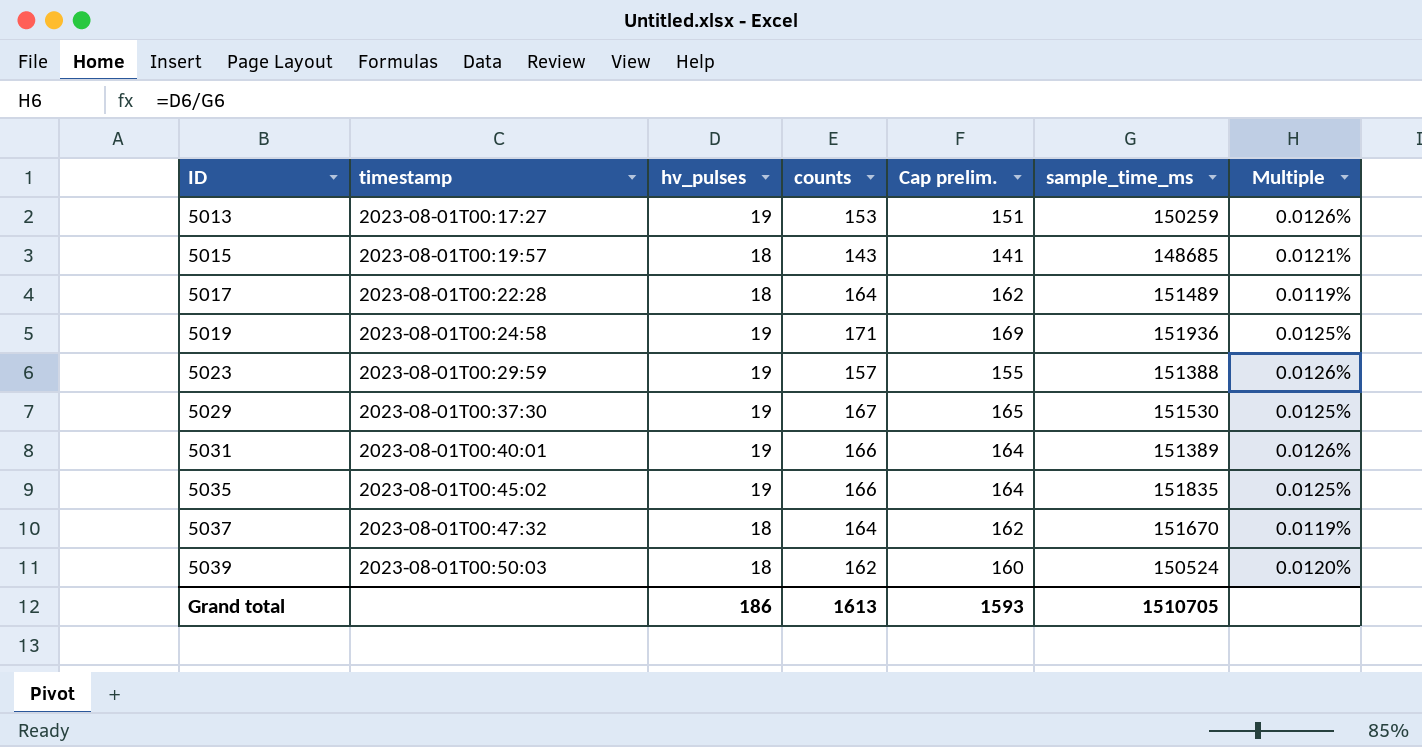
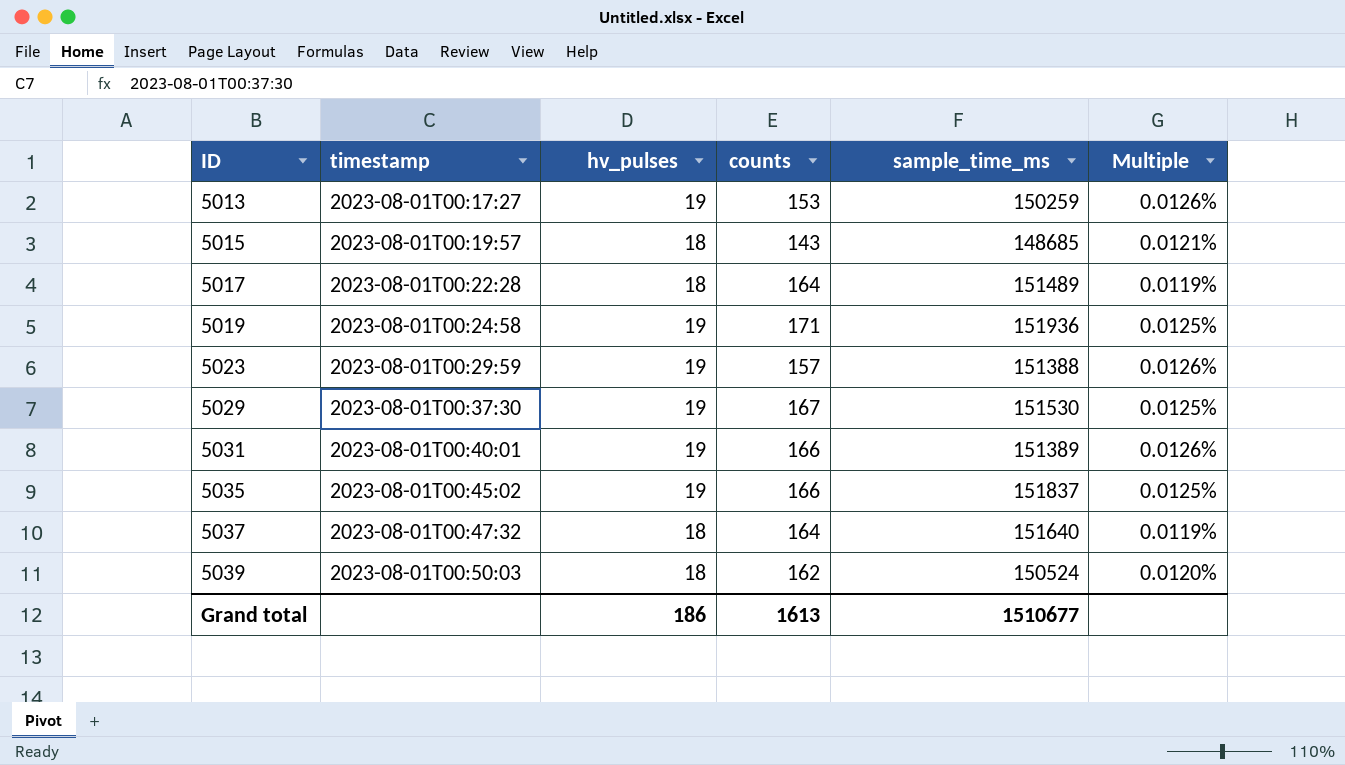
column Cap prelim. | formula: [counts] - 2 -> none
5035 | sample_time_ms: 151835 -> 151837
5037 | sample_time_ms: 151670 -> 151640
Grand total | sample_time_ms: 1510705 -> 1510677

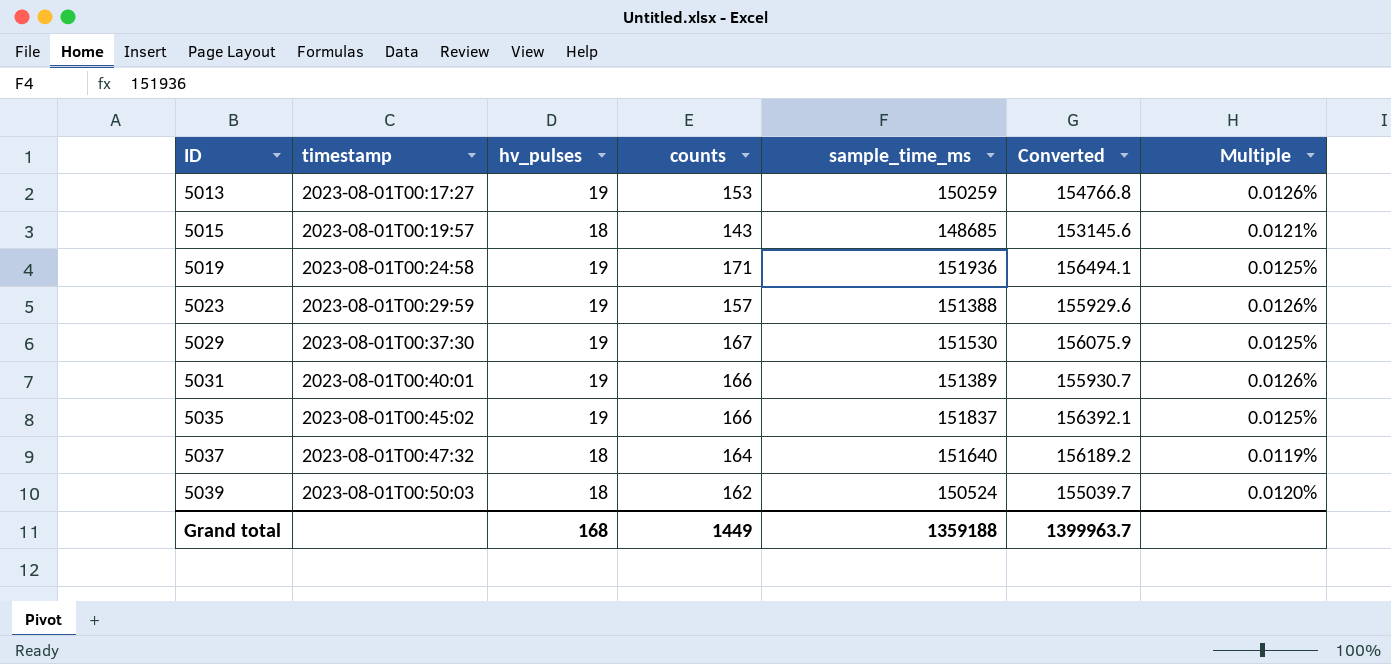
column Converted | formula: none -> [sample_time_ms] * 1.03
row 5017: 2023-08-01T00:22:28 | 18 | 164 | 151489 | 0.0119% -> none
Grand total | hv_pulses: 186 -> 168
Grand total | counts: 1613 -> 1449
Grand total | sample_time_ms: 1510677 -> 1359188

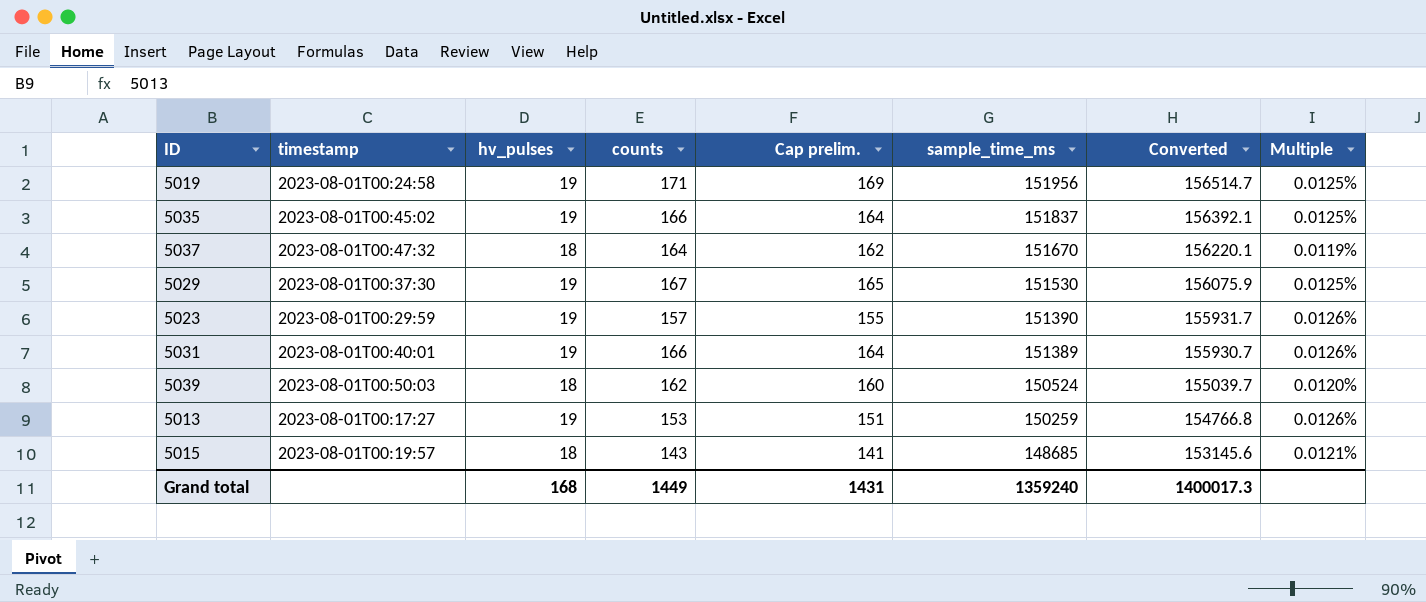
row order: ID ascending -> sample_time_ms descending
column Cap prelim. | formula: none -> [counts] - 2
5019 | sample_time_ms: 151936 -> 151956
5019 | Converted: 156494.1 -> 156514.7
5037 | sample_time_ms: 151640 -> 151670
5037 | Converted: 156189.2 -> 156220.1
5023 | sample_time_ms: 151388 -> 151390
5023 | Converted: 155929.6 -> 155931.7
Grand total | sample_time_ms: 1359188 -> 1359240
Grand total | Converted: 1399963.7 -> 1400017.3

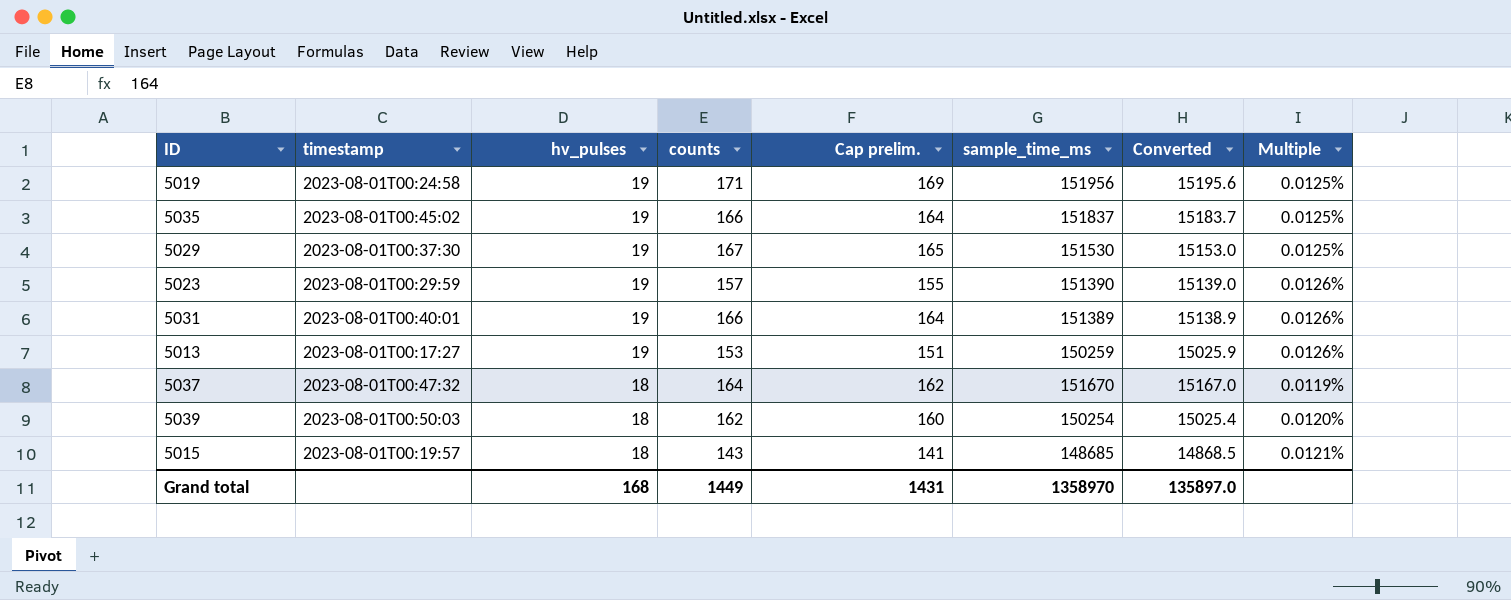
row order: sample_time_ms descending -> hv_pulses descending
column Converted | formula: [sample_time_ms] * 1.03 -> [sample_time_ms] * 0.1
5039 | sample_time_ms: 150524 -> 150254
Grand total | sample_time_ms: 1359240 -> 1358970
Grand total | Converted: 1400017.3 -> 135897.0

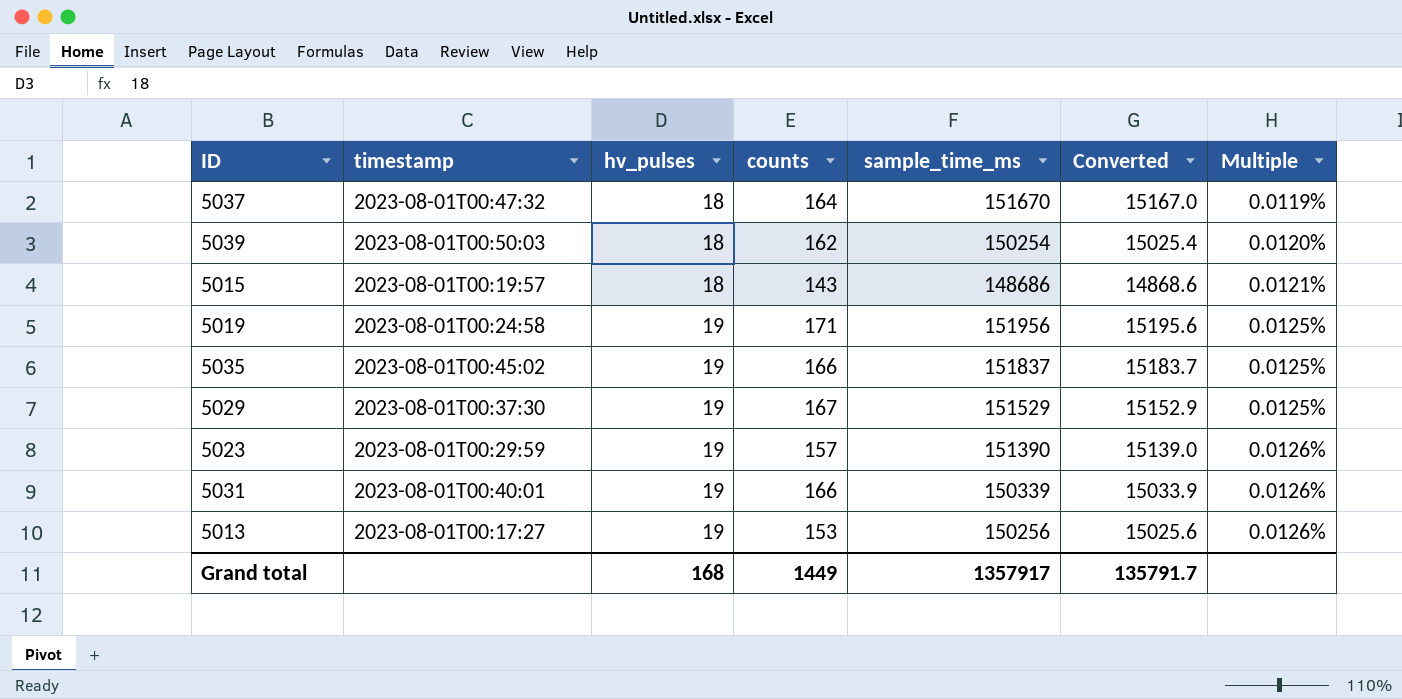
row order: hv_pulses descending -> hv_pulses ascending
column Cap prelim. | formula: [counts] - 2 -> none
5015 | sample_time_ms: 148685 -> 148686
5015 | Converted: 14868.5 -> 14868.6
5029 | sample_time_ms: 151530 -> 151529
5029 | Converted: 15153.0 -> 15152.9
5031 | sample_time_ms: 151389 -> 150339
5031 | Converted: 15138.9 -> 15033.9
5013 | sample_time_ms: 150259 -> 150256
5013 | Converted: 15025.9 -> 15025.6
Grand total | sample_time_ms: 1358970 -> 1357917
Grand total | Converted: 135897.0 -> 135791.7

